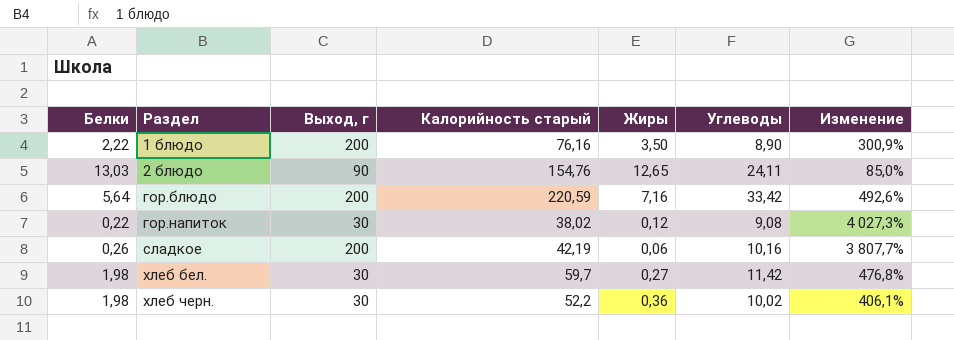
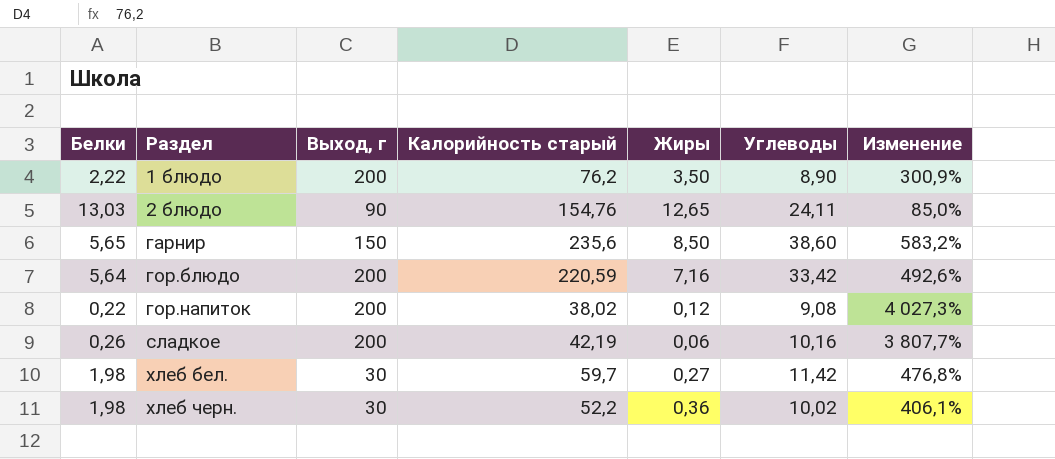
1 блюдо | Калорийность старый: 76,16 -> 76,2
row гарнир: none -> 5,65 | 150 | 235,6 | 8,50 | 38,60 | 583,2%
гор.напиток | Выход, г: 30 -> 200

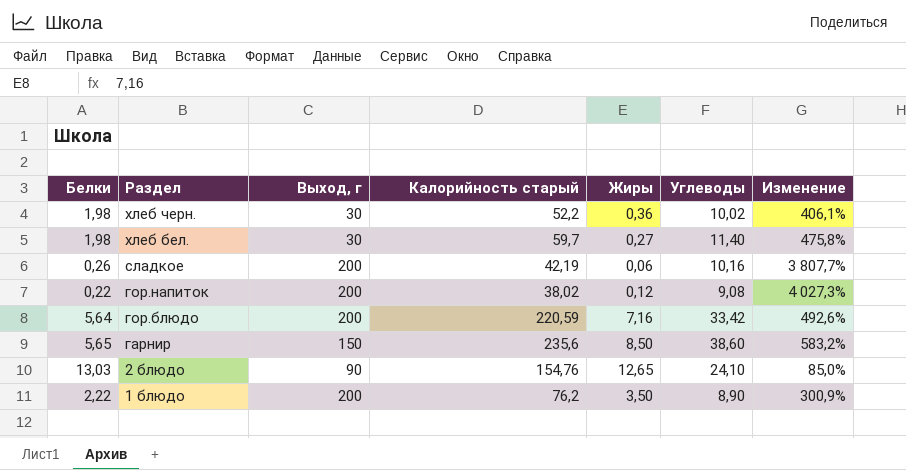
row order: Раздел ascending -> Раздел descending
хлеб бел. | Углеводы: 11,42 -> 11,40
хлеб бел. | Изменение: 476,8% -> 475,8%
2 блюдо | Углеводы: 24,11 -> 24,10

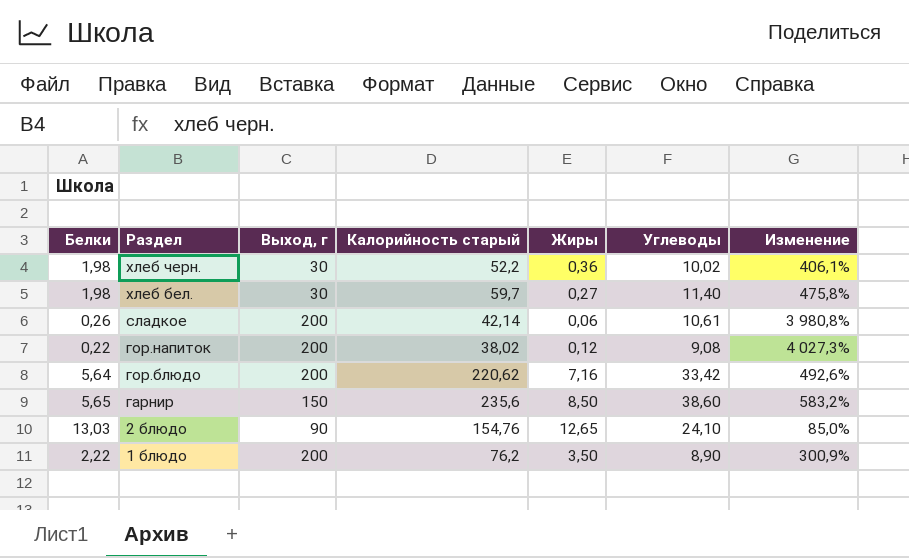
сладкое | Калорийность старый: 42,19 -> 42,14
сладкое | Углеводы: 10,16 -> 10,61
сладкое | Изменение: 3 807,7% -> 3 980,8%
гор.блюдо | Калорийность старый: 220,59 -> 220,62

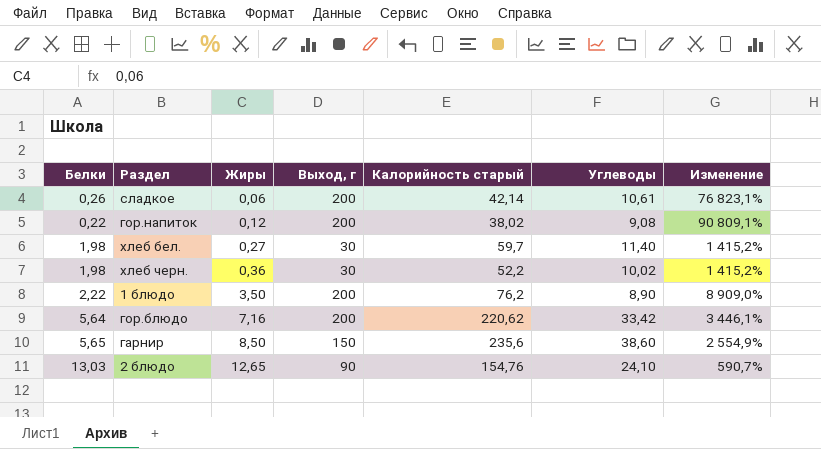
row order: Раздел descending -> Жиры ascending
column Жиры | position: 5 -> 3
column Изменение | formula: ([Углеводы] - [Белки]) / [Белки] -> ([Выход, г] - [Белки]) / [Белки]

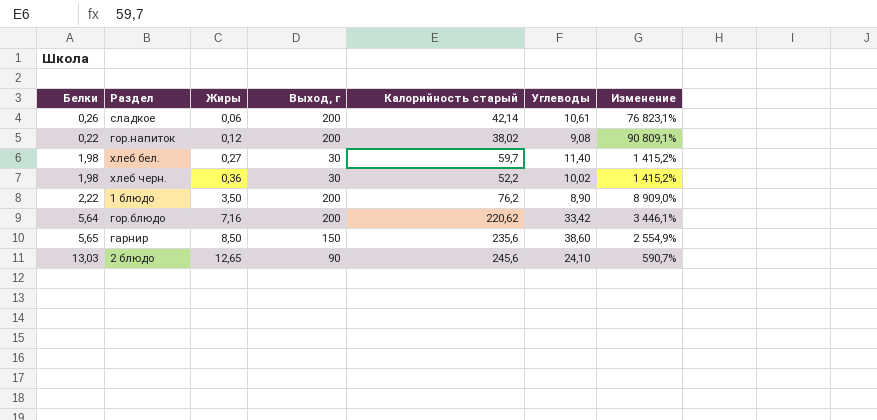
2 блюдо | Калорийность старый: 154,76 -> 245,6

